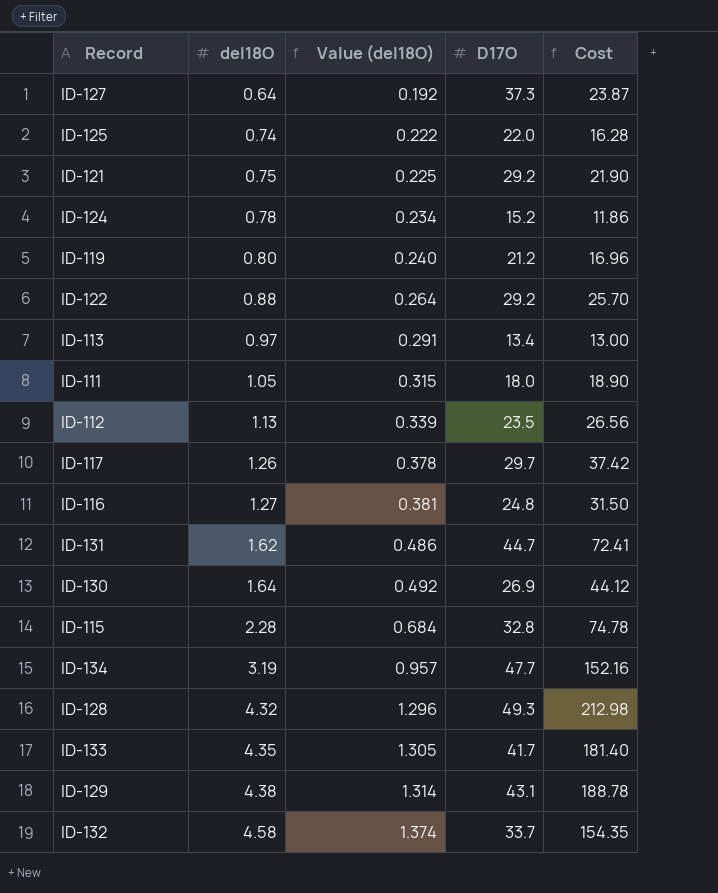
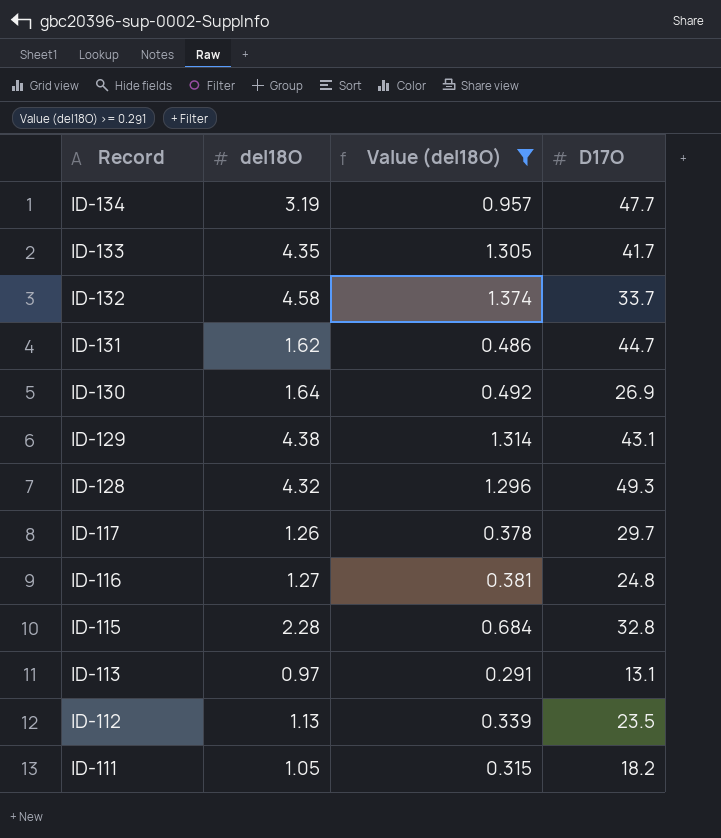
filter: none -> Value (del18O) >= 0.291
row order: del18O ascending -> Record descending
column Cost | formula: [del18O] * [D17O] -> none
ID-113 | D17O: 13.4 -> 13.1
ID-111 | D17O: 18.0 -> 18.2

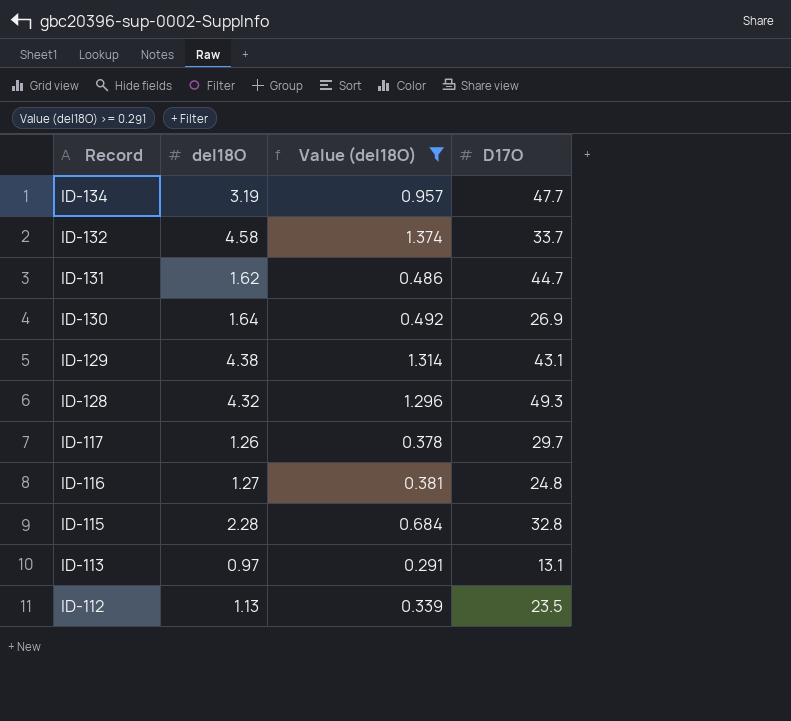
row ID-133: 4.35 | 1.305 | 41.7 -> none
row ID-111: 1.05 | 0.315 | 18.2 -> none

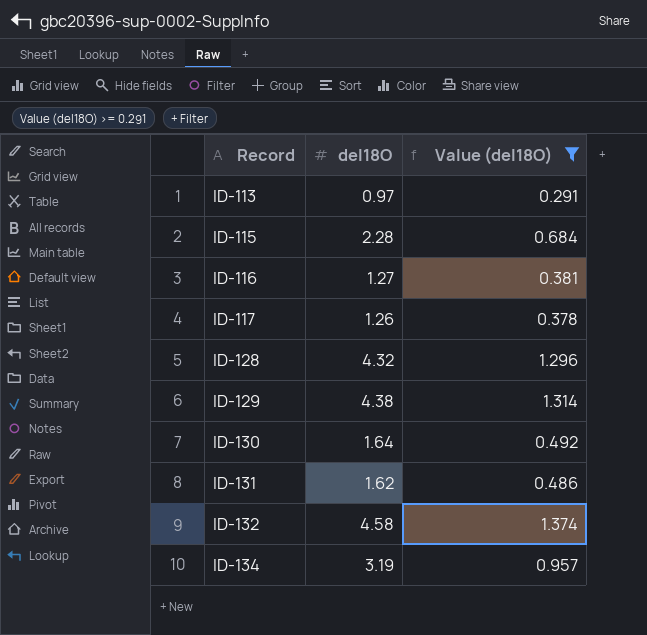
row order: Record descending -> Record ascending
column D17O | position: 4 -> none
row ID-112: 1.13 | 0.339 | 23.5 -> none

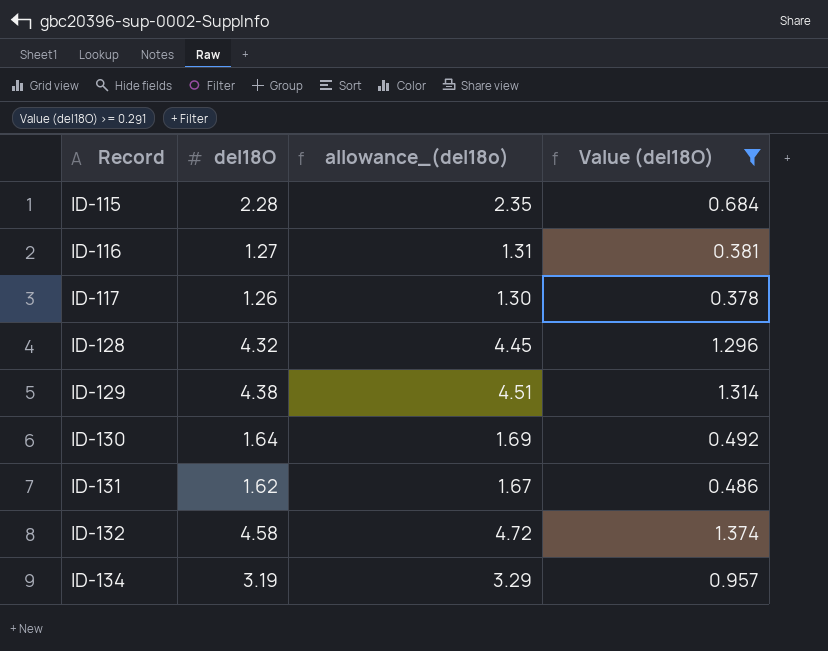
column allowance_(del18o) | formula: none -> [del18O] * 1.03
row ID-113: 0.97 | 0.291 -> none

